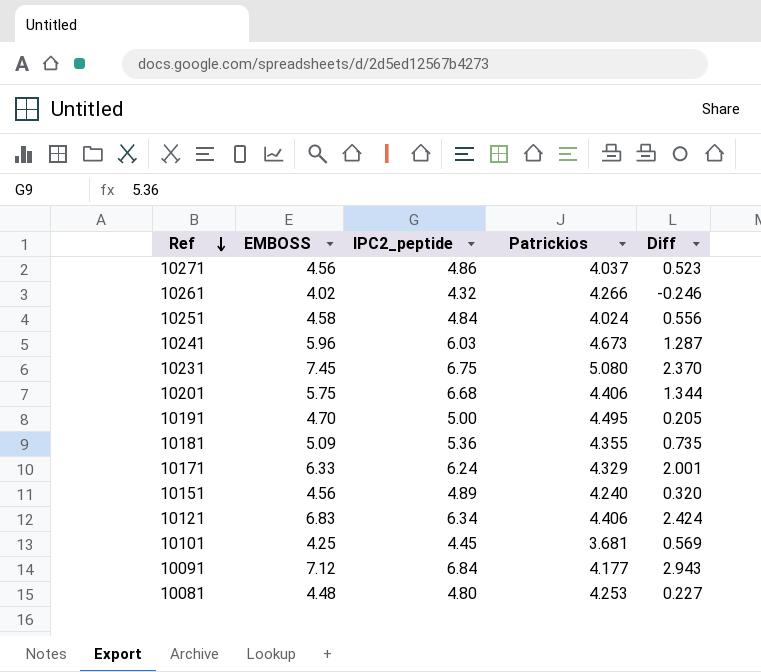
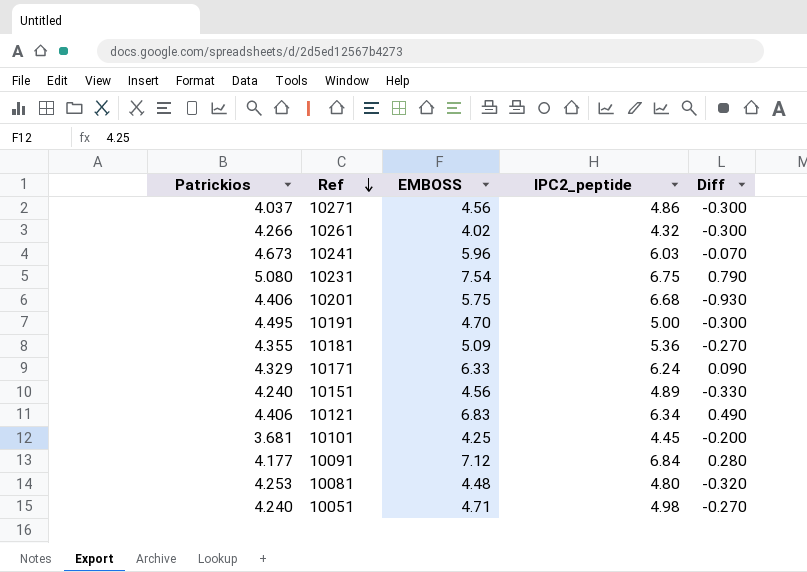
column Patrickios | position: 4 -> 1
column Diff | formula: [EMBOSS] - [Patrickios] -> [EMBOSS] - [IPC2_peptide]
row 10251: 4.58 | 4.84 | 4.024 | 0.556 -> none
10231 | EMBOSS: 7.45 -> 7.54
row 10051: none -> 4.240 | 4.71 | 4.98 | -0.270

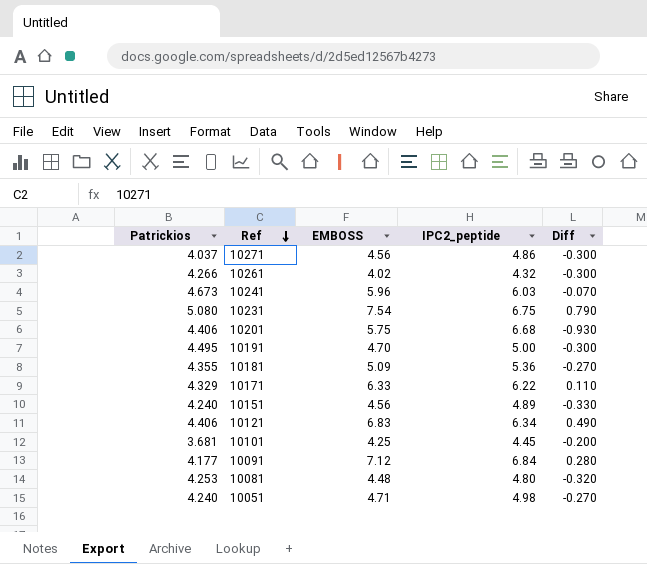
10171 | IPC2_peptide: 6.24 -> 6.22
10171 | Diff: 0.090 -> 0.110

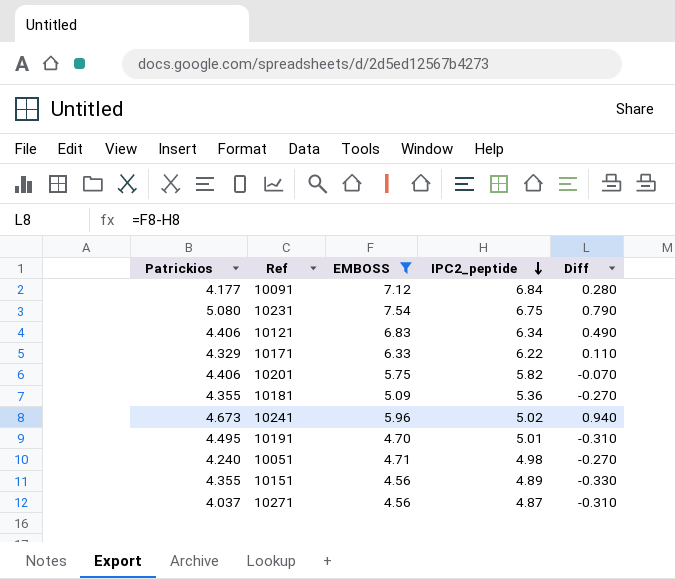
filter: none -> EMBOSS >= 4.56
row order: Ref descending -> IPC2_peptide descending
10201 | IPC2_peptide: 6.68 -> 5.82
10201 | Diff: -0.930 -> -0.070
10241 | IPC2_peptide: 6.03 -> 5.02
10241 | Diff: -0.070 -> 0.940
10191 | IPC2_peptide: 5.00 -> 5.01
10191 | Diff: -0.300 -> -0.310
10151 | Patrickios: 4.240 -> 4.355
10271 | IPC2_peptide: 4.86 -> 4.87
10271 | Diff: -0.300 -> -0.310

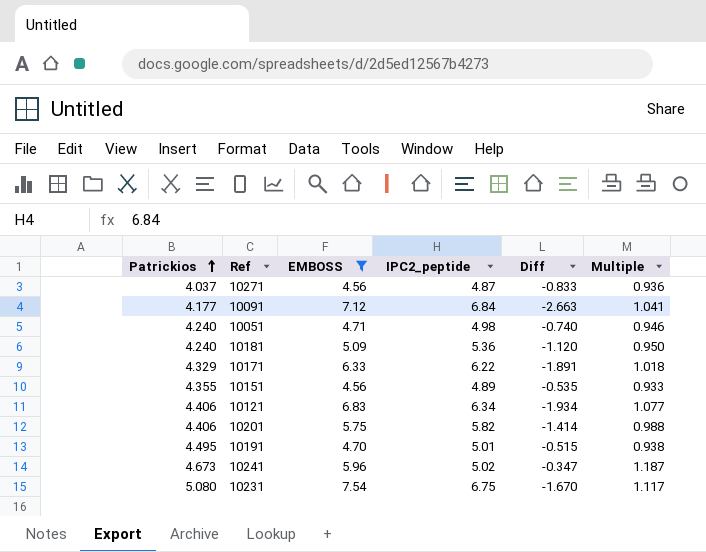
row order: IPC2_peptide descending -> Patrickios ascending
column Diff | formula: [EMBOSS] - [IPC2_peptide] -> [Patrickios] - [IPC2_peptide]
column Multiple | formula: none -> [EMBOSS] / [IPC2_peptide]
10181 | Patrickios: 4.355 -> 4.240

